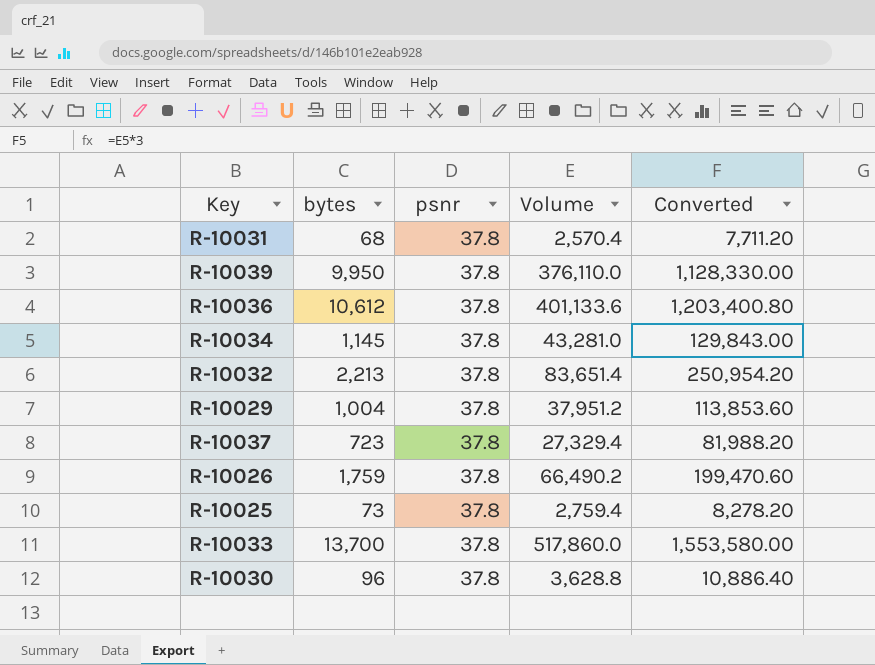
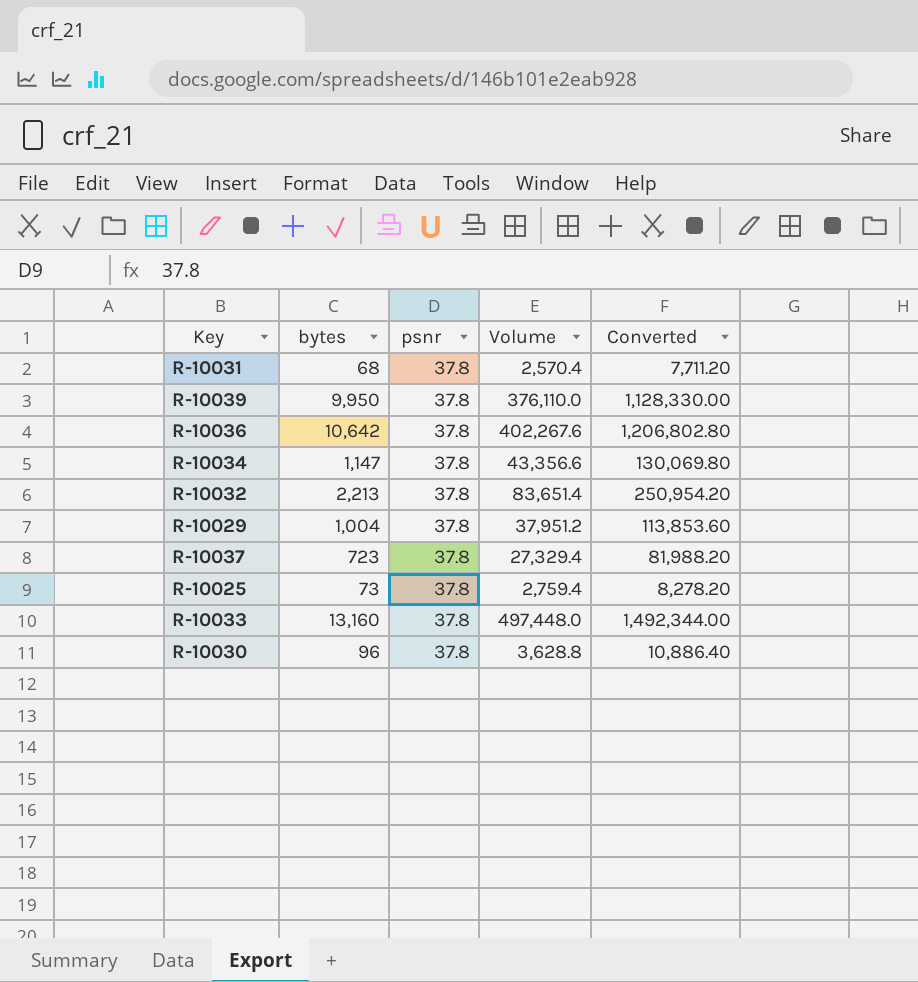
row R-10026: 1,759 | 37.8 | 66,490.2 | 199,470.60 -> none
R-10036 | bytes: 10,612 -> 10,642
R-10036 | Volume: 401,133.6 -> 402,267.6
R-10036 | Converted: 1,203,400.80 -> 1,206,802.80
R-10034 | bytes: 1,145 -> 1,147
R-10034 | Volume: 43,281.0 -> 43,356.6
R-10034 | Converted: 129,843.00 -> 130,069.80
R-10033 | bytes: 13,700 -> 13,160
R-10033 | Volume: 517,860.0 -> 497,448.0
R-10033 | Converted: 1,553,580.00 -> 1,492,344.00

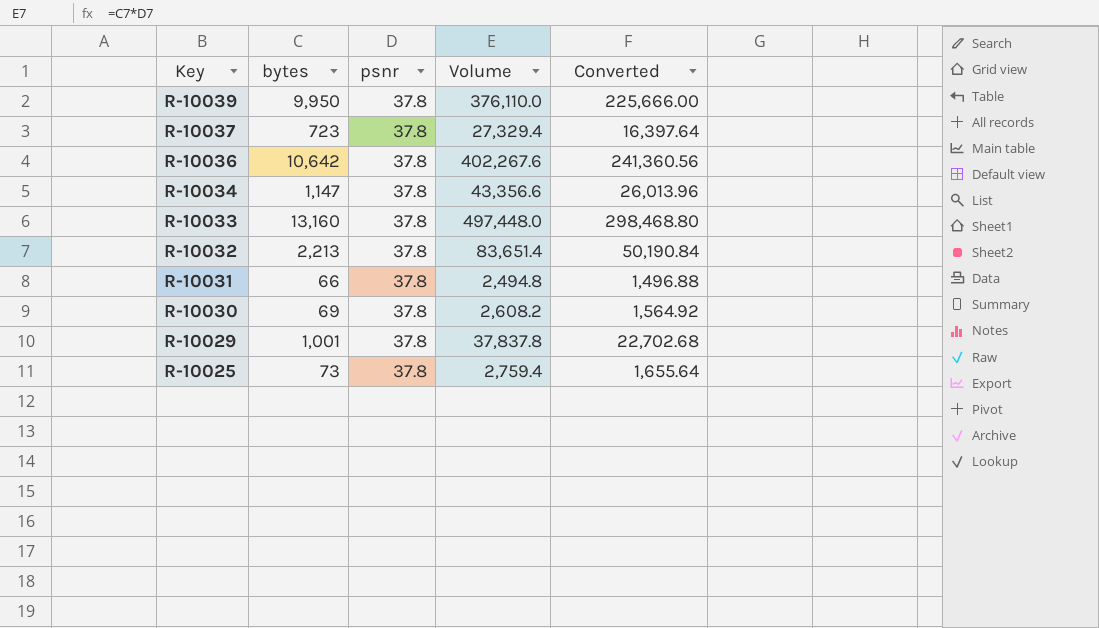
row order: none -> Key descending
column Converted | formula: [Volume] * 3 -> [Volume] * 0.6
R-10031 | bytes: 68 -> 66
R-10031 | Volume: 2,570.4 -> 2,494.8
R-10030 | bytes: 96 -> 69
R-10030 | Volume: 3,628.8 -> 2,608.2
R-10029 | bytes: 1,004 -> 1,001
R-10029 | Volume: 37,951.2 -> 37,837.8

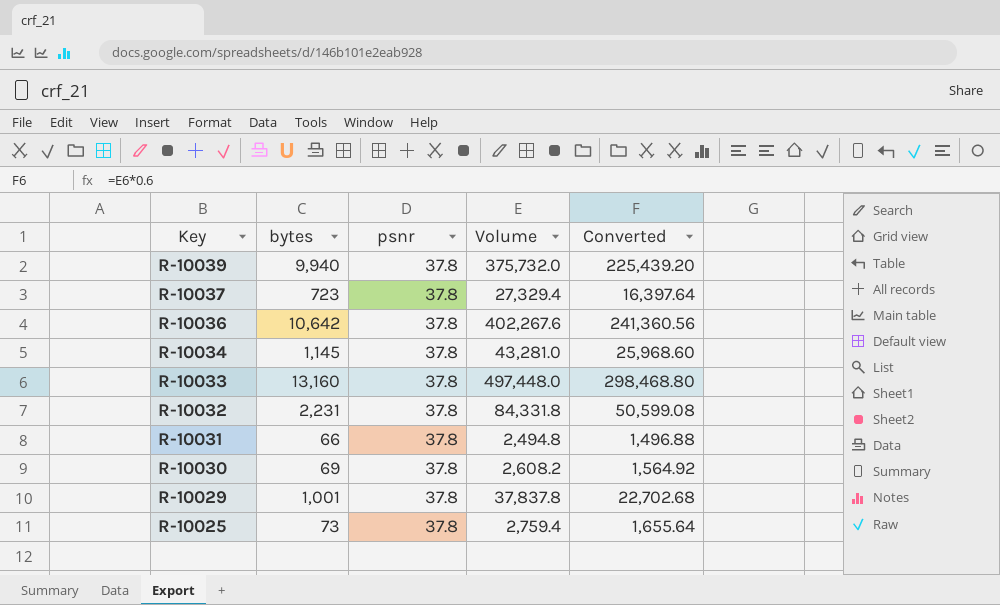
R-10039 | bytes: 9,950 -> 9,940
R-10039 | Volume: 376,110.0 -> 375,732.0
R-10039 | Converted: 225,666.00 -> 225,439.20
R-10034 | bytes: 1,147 -> 1,145
R-10034 | Volume: 43,356.6 -> 43,281.0
R-10034 | Converted: 26,013.96 -> 25,968.60
R-10032 | bytes: 2,213 -> 2,231
R-10032 | Volume: 83,651.4 -> 84,331.8
R-10032 | Converted: 50,190.84 -> 50,599.08

